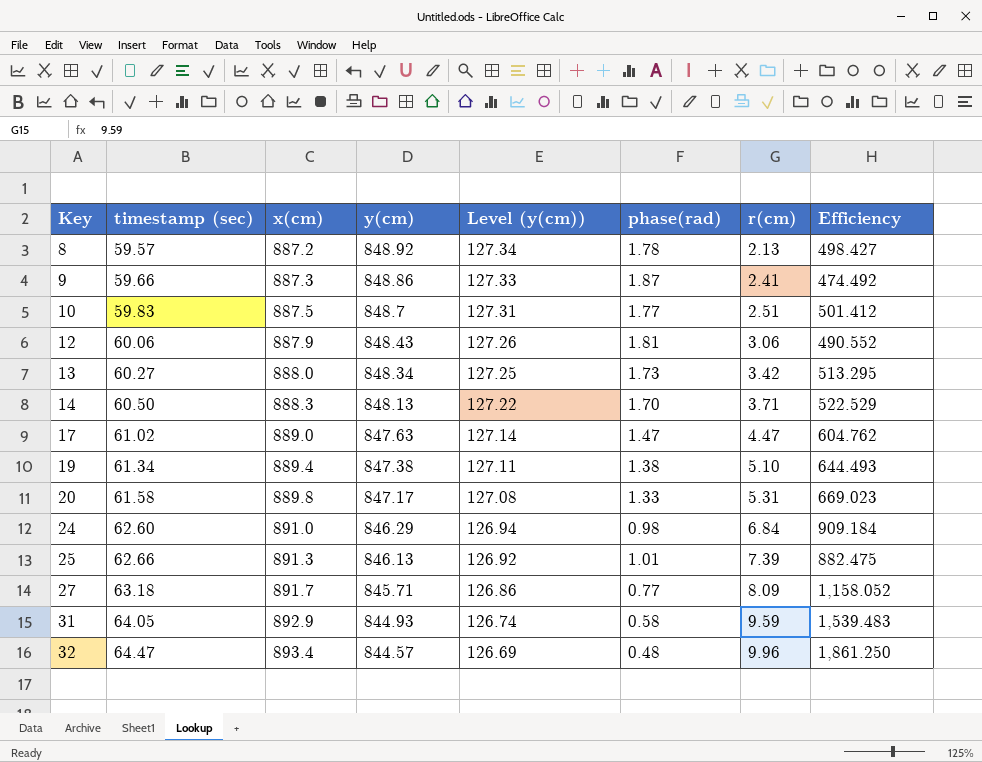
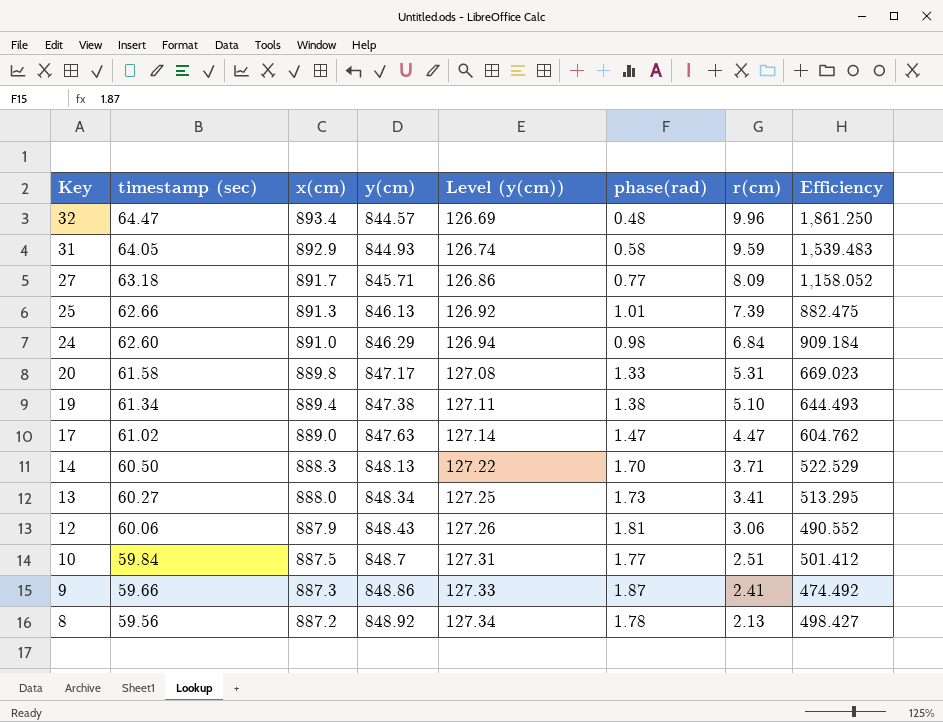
row order: Key ascending -> Key descending
13 | r(cm): 3.42 -> 3.41
10 | timestamp (sec): 59.83 -> 59.84
8 | timestamp (sec): 59.57 -> 59.56

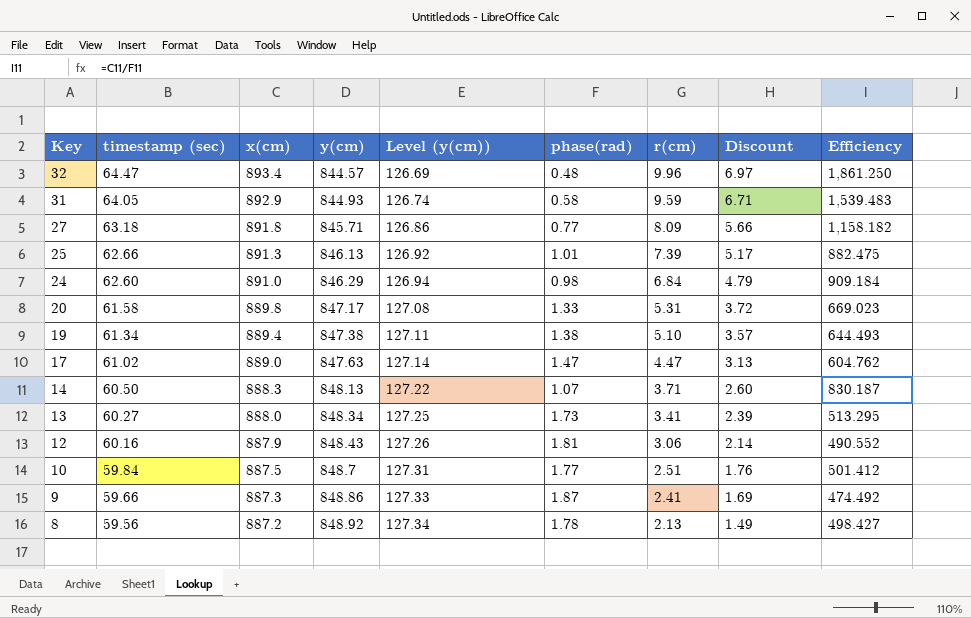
column Discount | formula: none -> [r(cm)] * 0.7
27 | x(cm): 891.7 -> 891.8
27 | Efficiency: 1,158.052 -> 1,158.182
14 | phase(rad): 1.70 -> 1.07
14 | Efficiency: 522.529 -> 830.187
12 | timestamp (sec): 60.06 -> 60.16

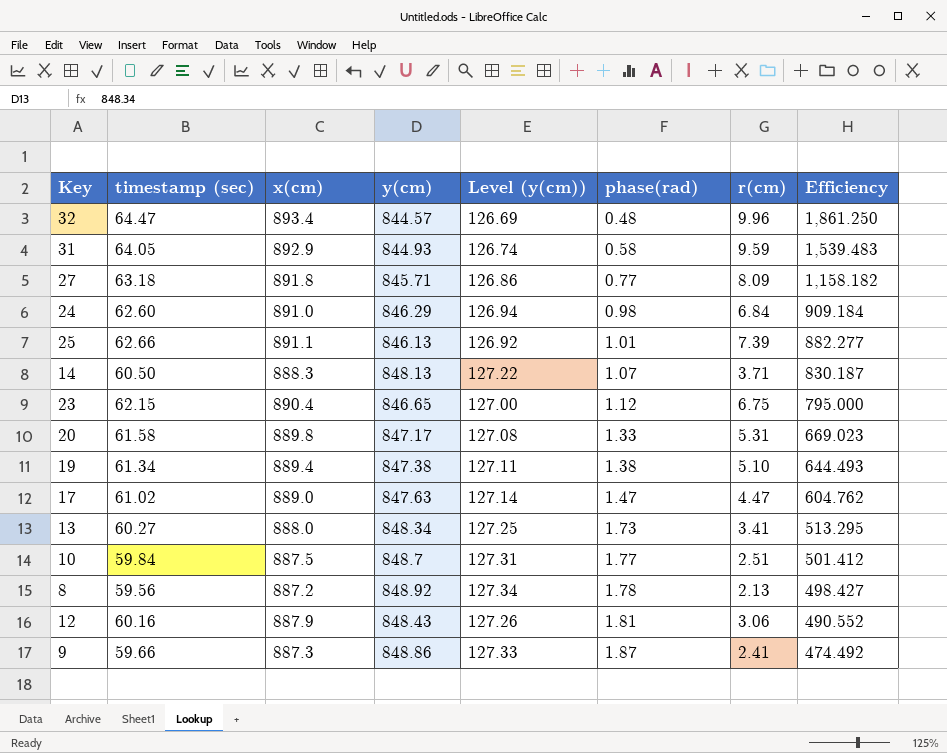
row order: Key descending -> phase(rad) ascending
column Discount | formula: [r(cm)] * 0.7 -> none
25 | x(cm): 891.3 -> 891.1
25 | Efficiency: 882.475 -> 882.277
row 23: none -> 62.15 | 890.4 | 846.65 | 127.00 | 1.12 | 6.75 | 795.000

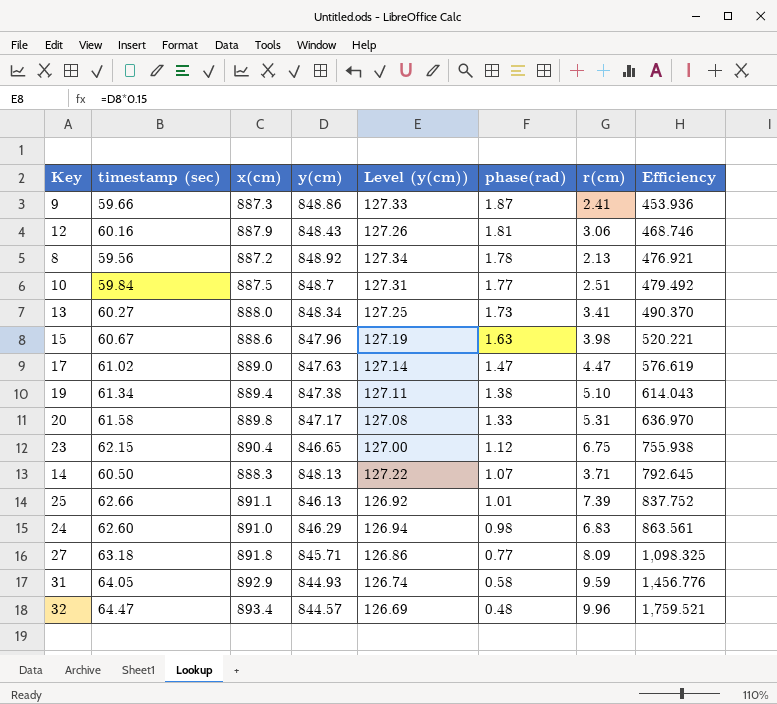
row order: phase(rad) ascending -> phase(rad) descending
column Efficiency | formula: [x(cm)] / [phase(rad)] -> [y(cm)] / [phase(rad)]
row 15: none -> 60.67 | 888.6 | 847.96 | 127.19 | 1.63 | 3.98 | 520.221
24 | r(cm): 6.84 -> 6.83

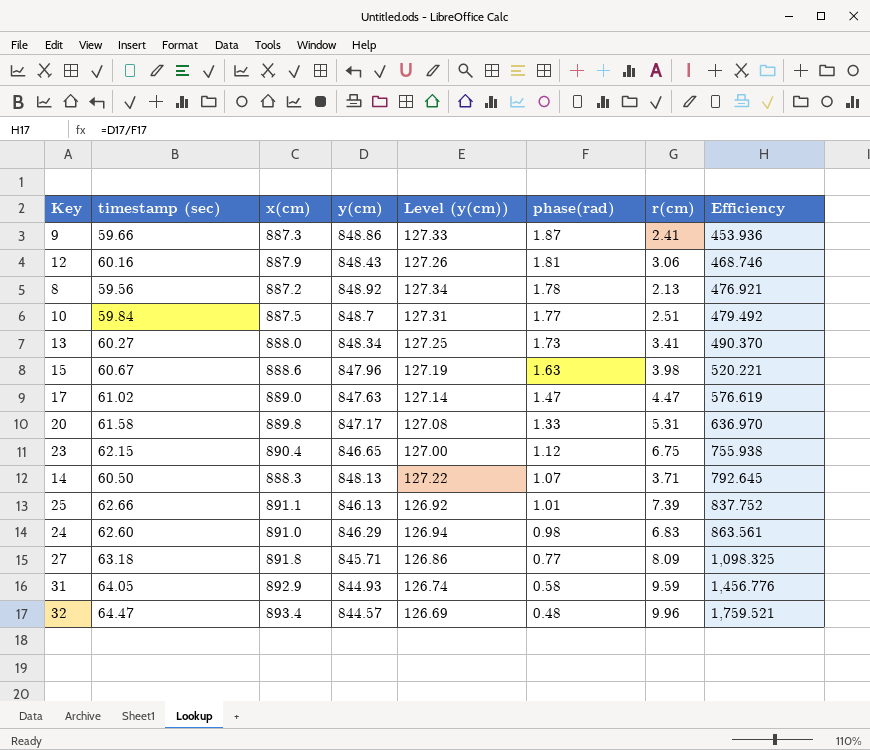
row 19: 61.34 | 889.4 | 847.38 | 127.11 | 1.38 | 5.10 | 614.043 -> none

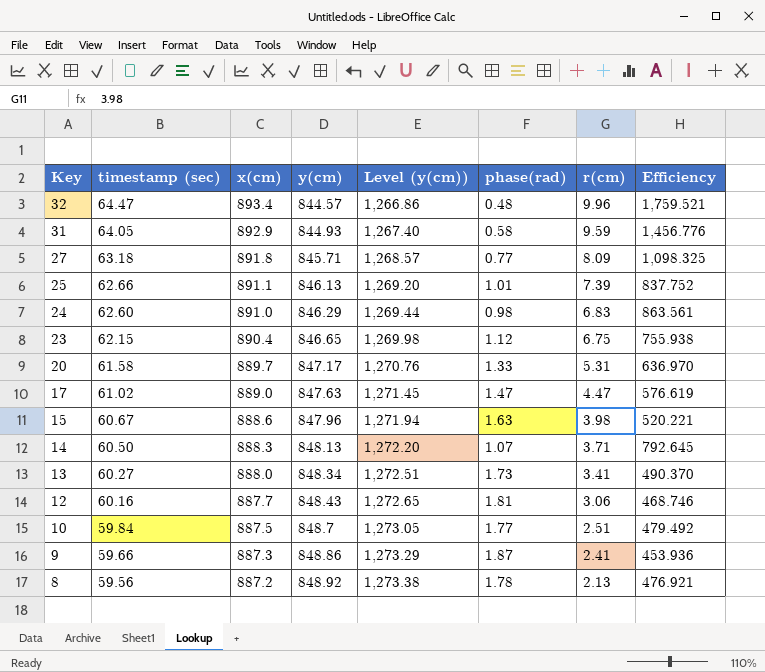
row order: phase(rad) descending -> Key descending
column Level (y(cm)) | formula: [y(cm)] * 0.15 -> [y(cm)] * 1.5
20 | x(cm): 889.8 -> 889.7
12 | x(cm): 887.9 -> 887.7

